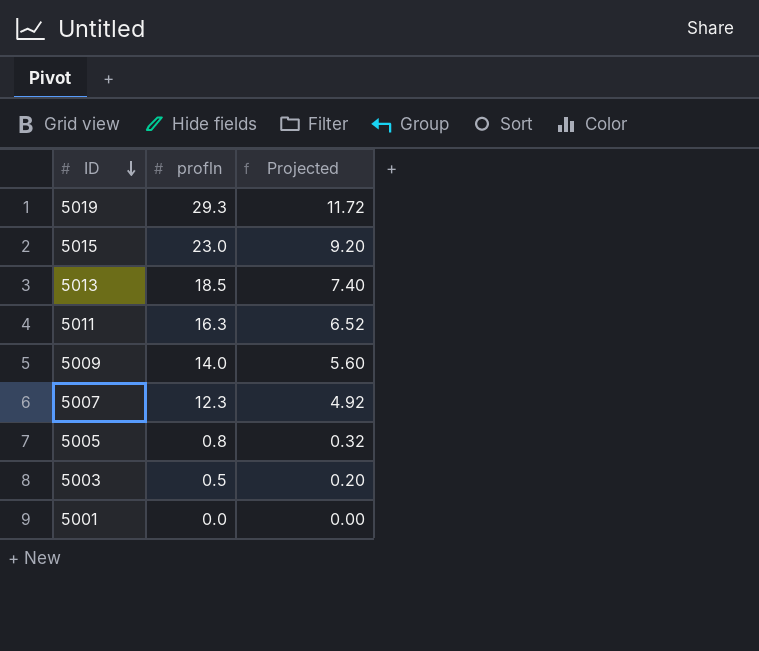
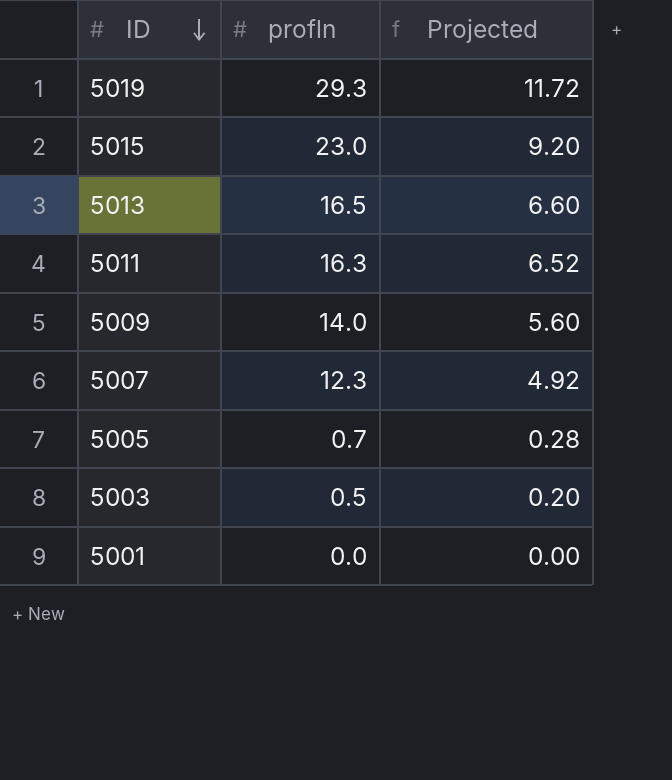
5013 | profln: 18.5 -> 16.5
5013 | Projected: 7.40 -> 6.60
5005 | profln: 0.8 -> 0.7
5005 | Projected: 0.32 -> 0.28

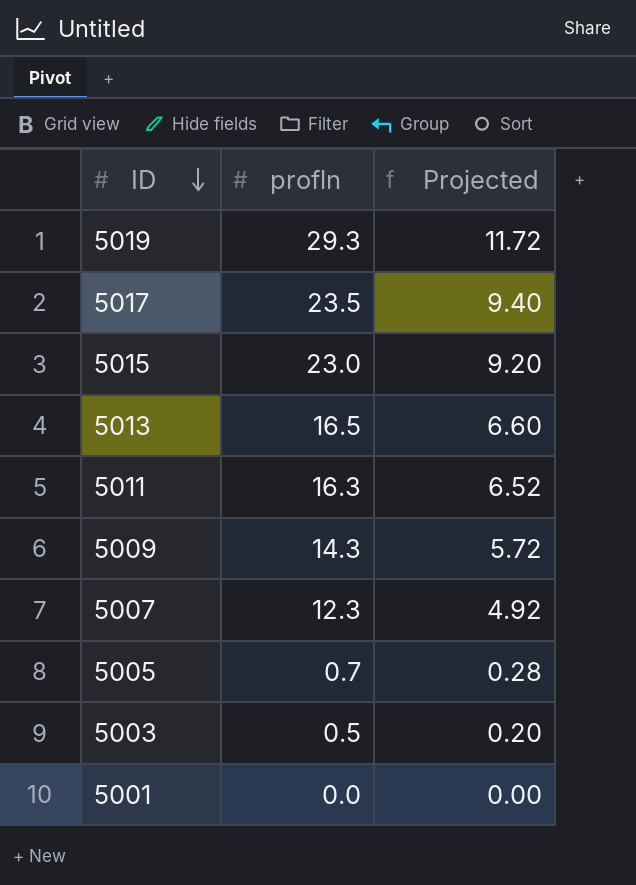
row 5017: none -> 23.5 | 9.40
5009 | profln: 14.0 -> 14.3
5009 | Projected: 5.60 -> 5.72

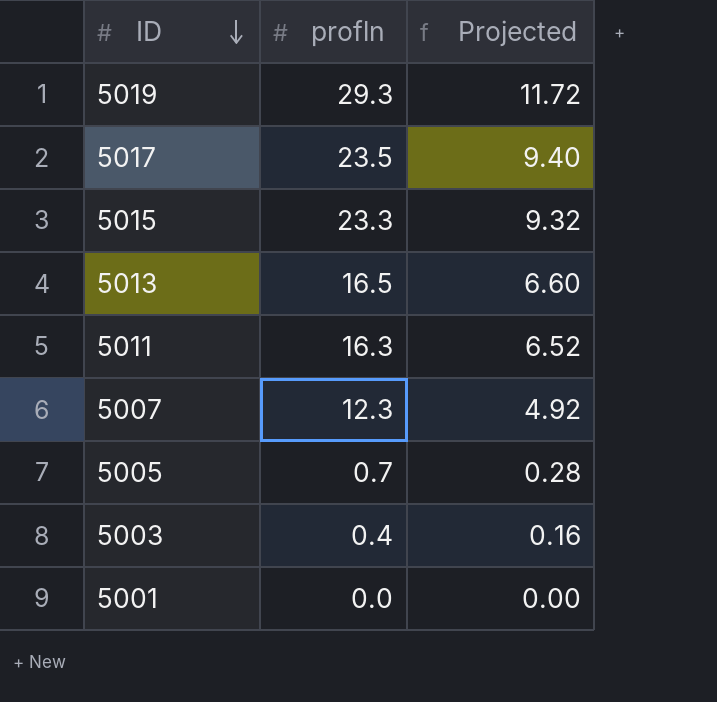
row 5009: 14.3 | 5.72 -> none
5015 | profln: 23.0 -> 23.3
5015 | Projected: 9.20 -> 9.32
5003 | profln: 0.5 -> 0.4
5003 | Projected: 0.20 -> 0.16

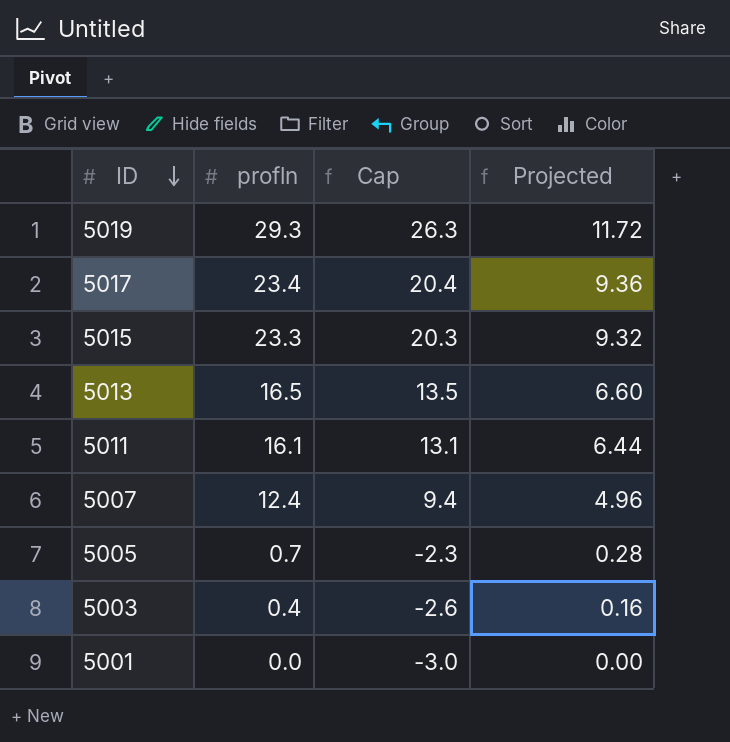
column Cap | formula: none -> [profln] - 3
5017 | profln: 23.5 -> 23.4
5017 | Projected: 9.40 -> 9.36
5011 | profln: 16.3 -> 16.1
5011 | Projected: 6.52 -> 6.44
5007 | profln: 12.3 -> 12.4
5007 | Projected: 4.92 -> 4.96

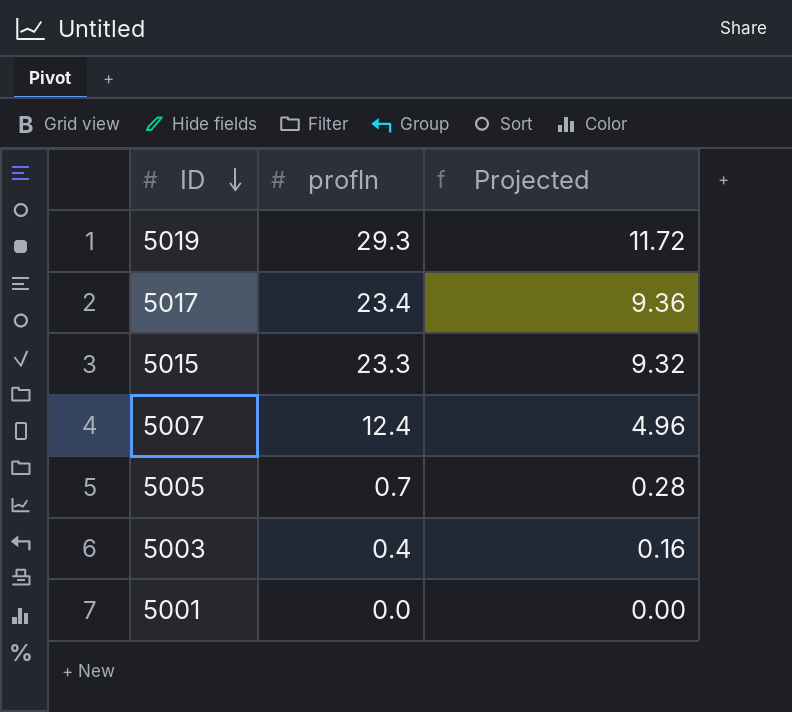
column Cap | formula: [profln] - 3 -> none
row 5013: 16.5 | 13.5 | 6.60 -> none
row 5011: 16.1 | 13.1 | 6.44 -> none

